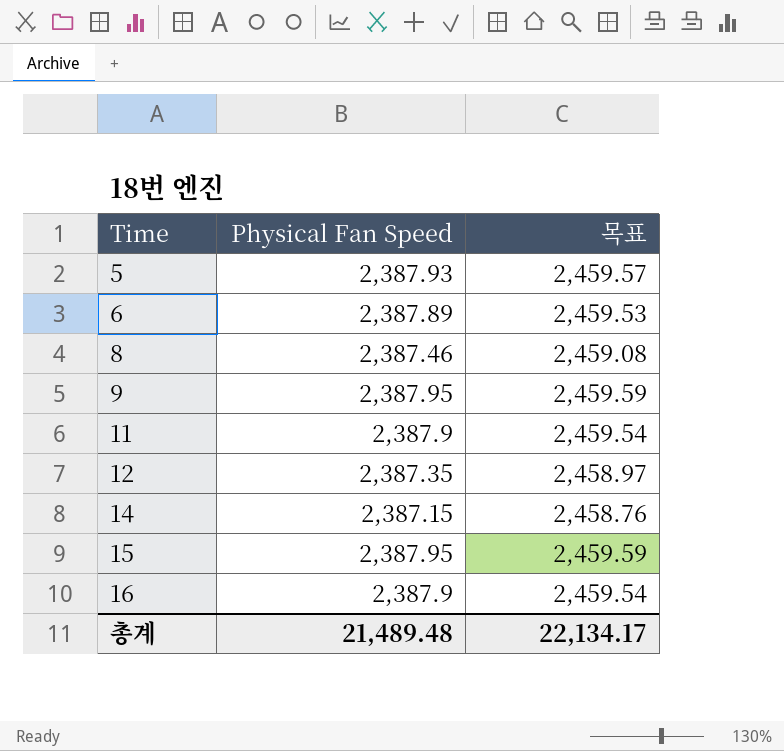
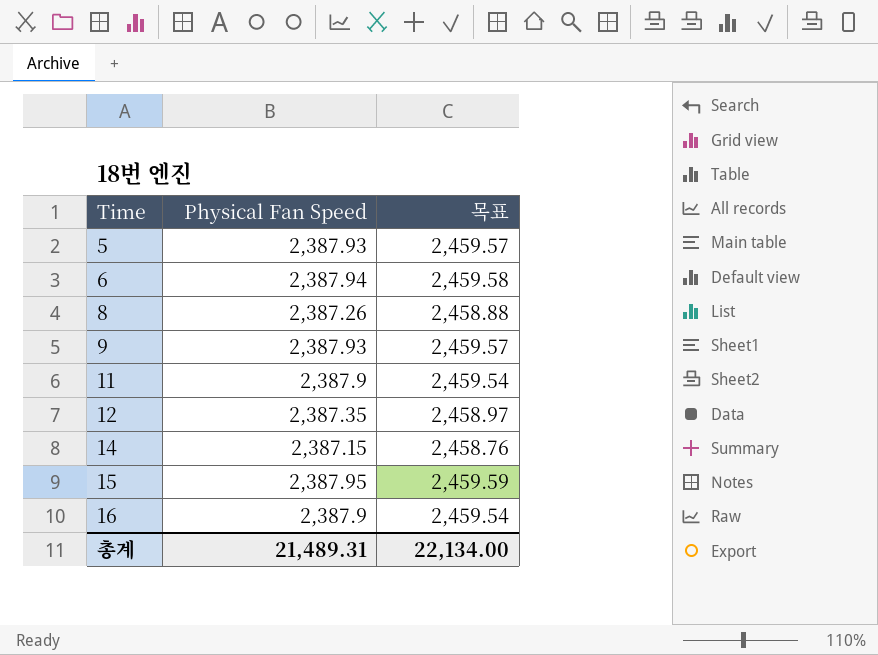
6 | Physical Fan Speed: 2,387.89 -> 2,387.94
6 | 목표: 2,459.53 -> 2,459.58
8 | Physical Fan Speed: 2,387.46 -> 2,387.26
8 | 목표: 2,459.08 -> 2,458.88
9 | Physical Fan Speed: 2,387.95 -> 2,387.93
9 | 목표: 2,459.59 -> 2,459.57
총계 | Physical Fan Speed: 21,489.48 -> 21,489.31
총계 | 목표: 22,134.17 -> 22,134.00

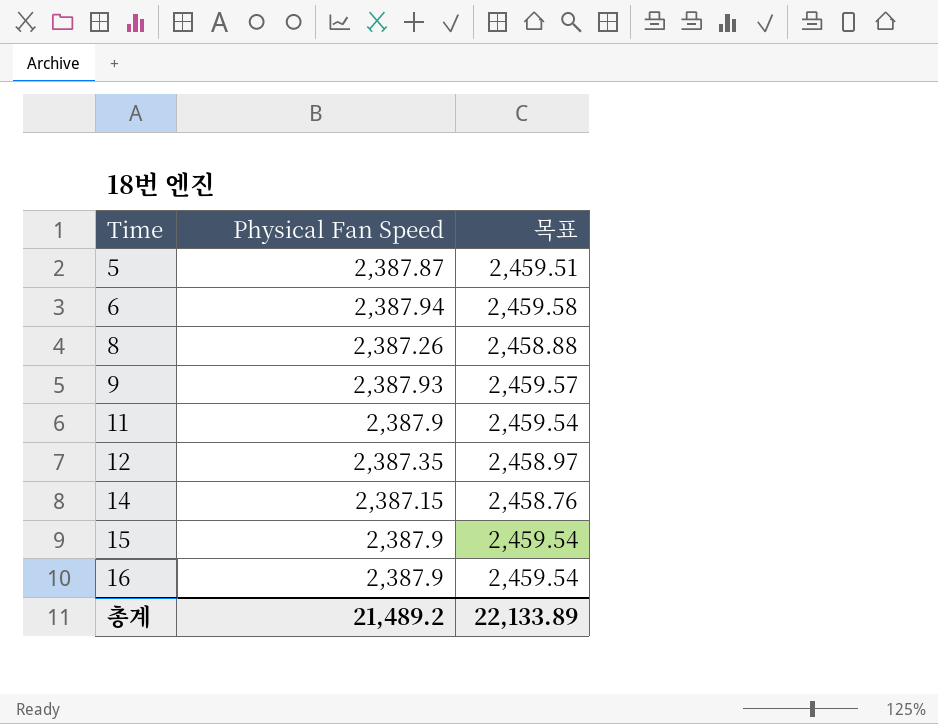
5 | Physical Fan Speed: 2,387.93 -> 2,387.87
5 | 목표: 2,459.57 -> 2,459.51
15 | Physical Fan Speed: 2,387.95 -> 2,387.9
15 | 목표: 2,459.59 -> 2,459.54
총계 | Physical Fan Speed: 21,489.31 -> 21,489.2
총계 | 목표: 22,134.00 -> 22,133.89

